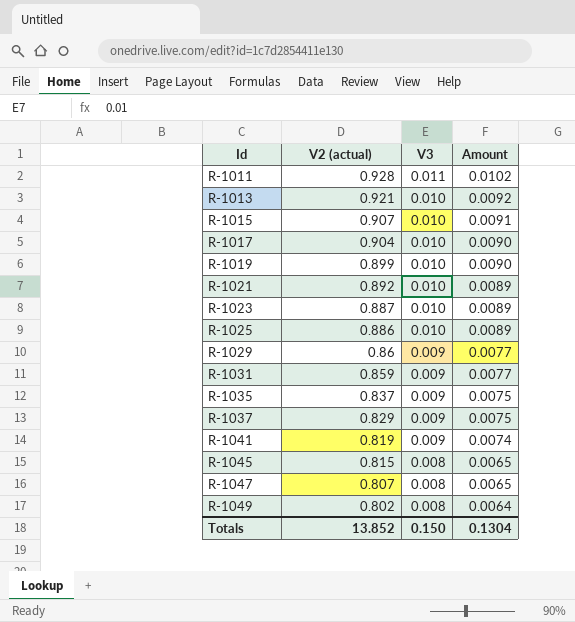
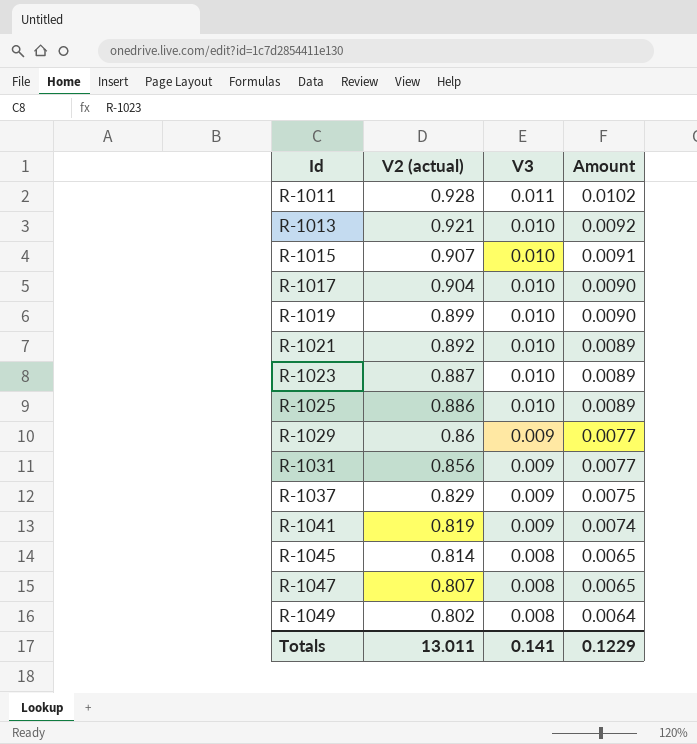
row R-1035: 0.837 | 0.009 | 0.0075 -> none
R-1031 | V2 (actual): 0.859 -> 0.856
R-1045 | V2 (actual): 0.815 -> 0.814
Totals | V2 (actual): 13.852 -> 13.011
Totals | V3: 0.150 -> 0.141
Totals | Amount: 0.1304 -> 0.1229

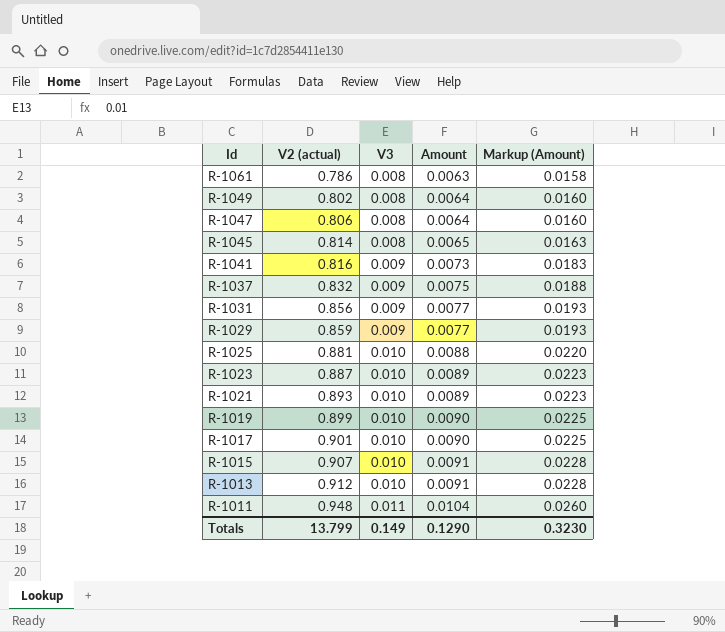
row order: Id ascending -> Id descending
column Markup (Amount) | formula: none -> [Amount] * 2.5
row R-1061: none -> 0.786 | 0.008 | 0.0063 | 0.0158
R-1047 | V2 (actual): 0.807 -> 0.806
R-1047 | Amount: 0.0065 -> 0.0064
R-1041 | V2 (actual): 0.819 -> 0.816
R-1041 | Amount: 0.0074 -> 0.0073
R-1037 | V2 (actual): 0.829 -> 0.832
R-1029 | V2 (actual): 0.86 -> 0.859
R-1025 | V2 (actual): 0.886 -> 0.881
R-1025 | Amount: 0.0089 -> 0.0088
R-1021 | V2 (actual): 0.892 -> 0.893
R-1017 | V2 (actual): 0.904 -> 0.901
R-1013 | V2 (actual): 0.921 -> 0.912
R-1013 | Amount: 0.0092 -> 0.0091
R-1011 | V2 (actual): 0.928 -> 0.948
R-1011 | Amount: 0.0102 -> 0.0104
Totals | V2 (actual): 13.011 -> 13.799
Totals | V3: 0.141 -> 0.149
Totals | Amount: 0.1229 -> 0.1290

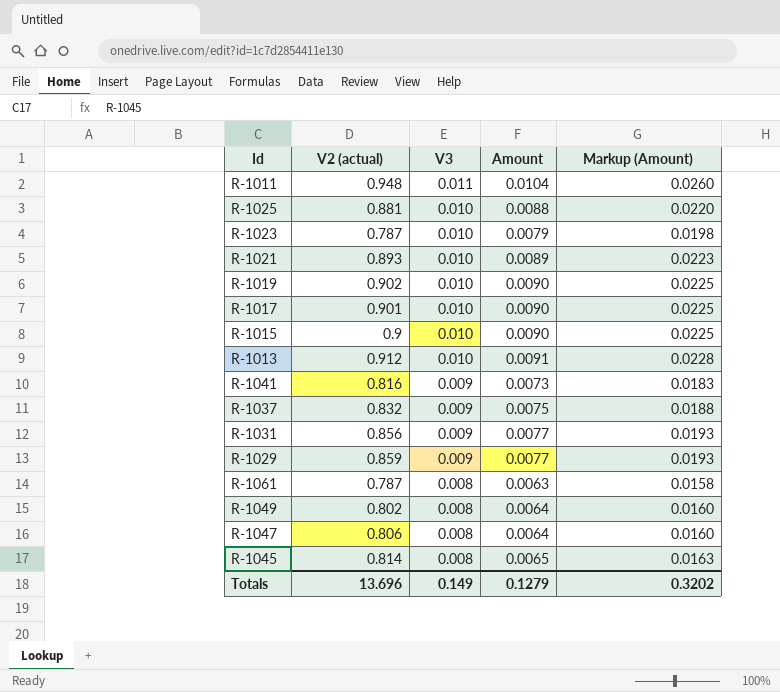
row order: Id descending -> V3 descending
R-1023 | V2 (actual): 0.887 -> 0.787
R-1023 | Amount: 0.0089 -> 0.0079
R-1023 | Markup (Amount): 0.0223 -> 0.0198
R-1019 | V2 (actual): 0.899 -> 0.902
R-1015 | V2 (actual): 0.907 -> 0.9
R-1015 | Amount: 0.0091 -> 0.0090
R-1015 | Markup (Amount): 0.0228 -> 0.0225
R-1061 | V2 (actual): 0.786 -> 0.787
Totals | V2 (actual): 13.799 -> 13.696
Totals | Amount: 0.1290 -> 0.1279
Totals | Markup (Amount): 0.3230 -> 0.3202

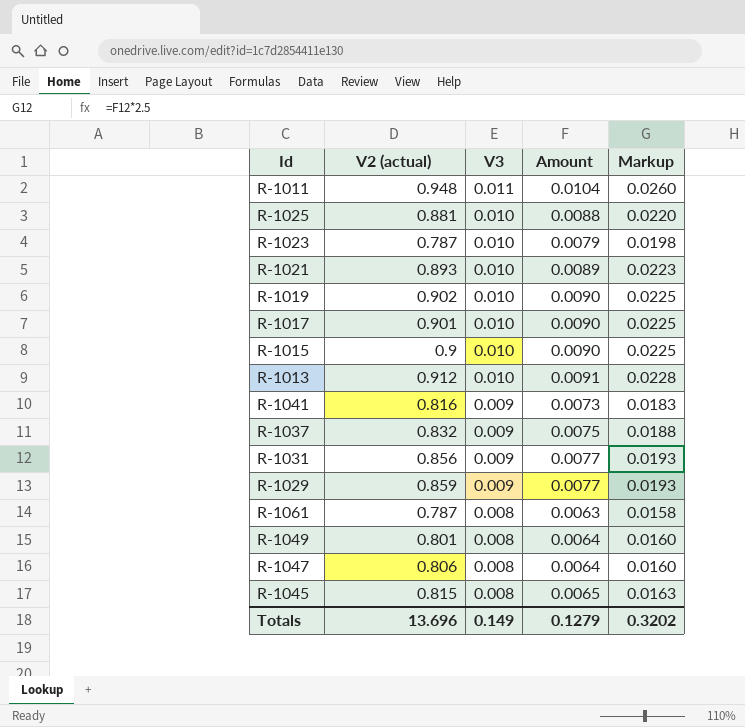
column name: Markup (Amount) -> Markup
R-1049 | V2 (actual): 0.802 -> 0.801
R-1045 | V2 (actual): 0.814 -> 0.815

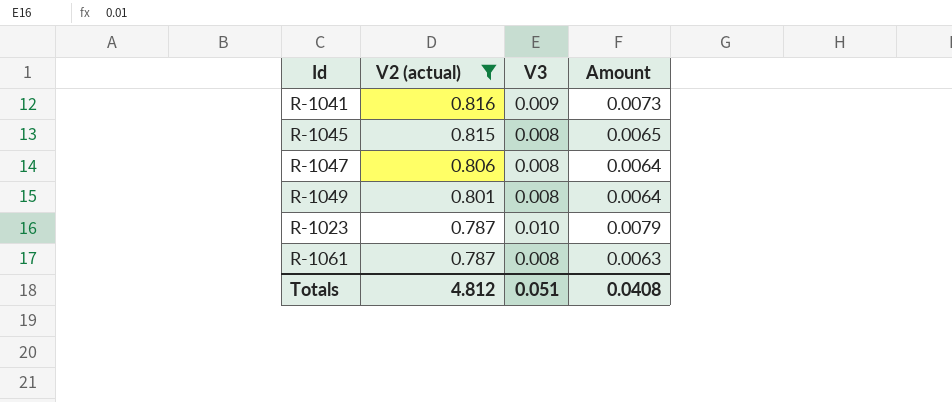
filter: none -> V2 (actual) <= 0.816
row order: V3 descending -> V2 (actual) descending
column Markup | formula: [Amount] * 2.5 -> none
Totals | V2 (actual): 13.696 -> 4.812
Totals | V3: 0.149 -> 0.051
Totals | Amount: 0.1279 -> 0.0408

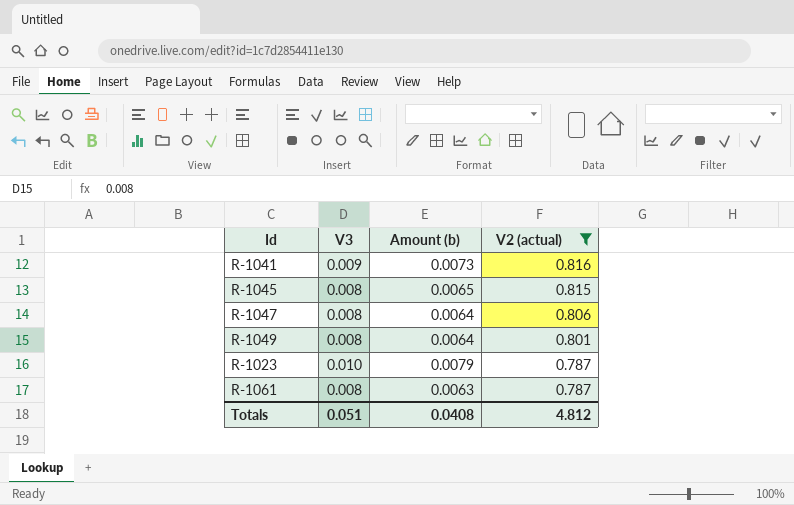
column name: Amount -> Amount (b)
column V2 (actual) | position: 2 -> 4

